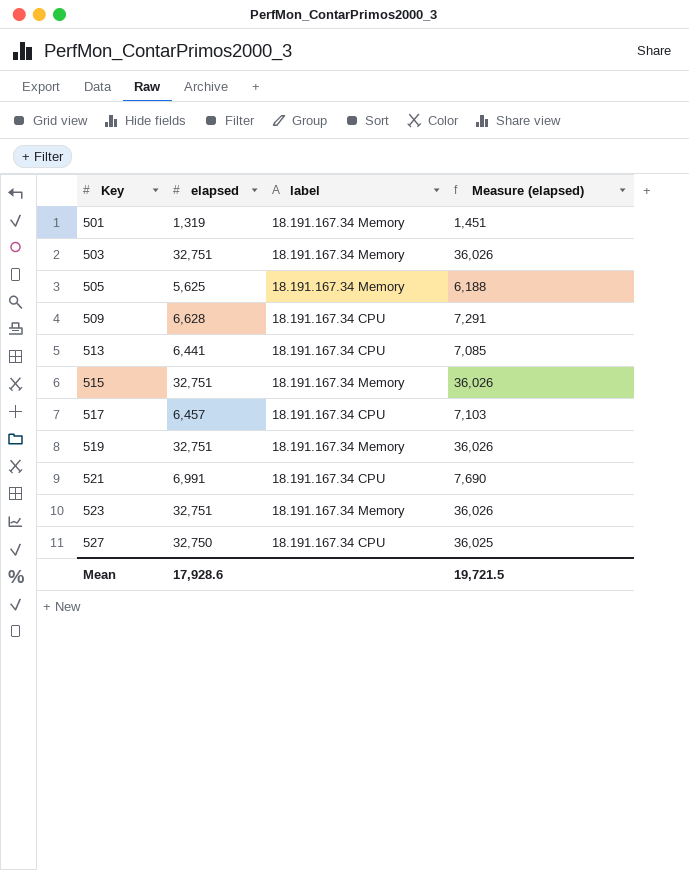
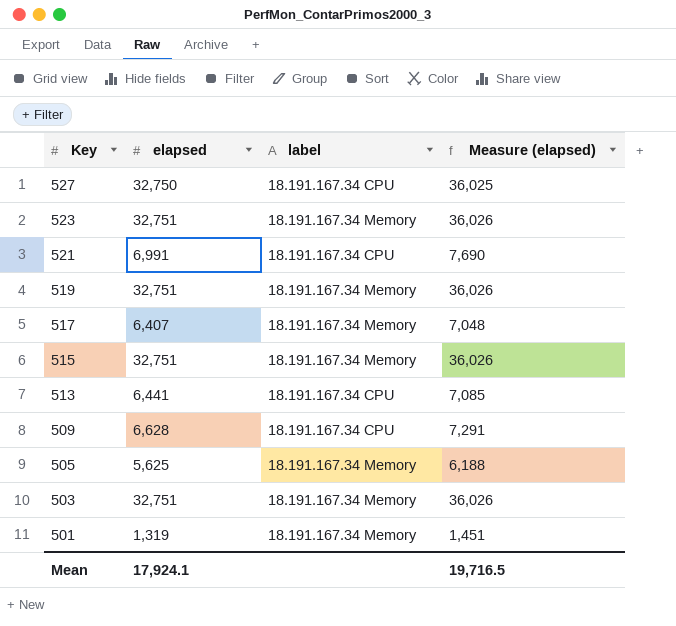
row order: Key ascending -> Key descending
517 | elapsed: 6,457 -> 6,407
517 | label: 18.191.167.34 CPU -> 18.191.167.34 Memory
517 | Measure (elapsed): 7,103 -> 7,048
Mean | elapsed: 17,928.6 -> 17,924.1
Mean | Measure (elapsed): 19,721.5 -> 19,716.5

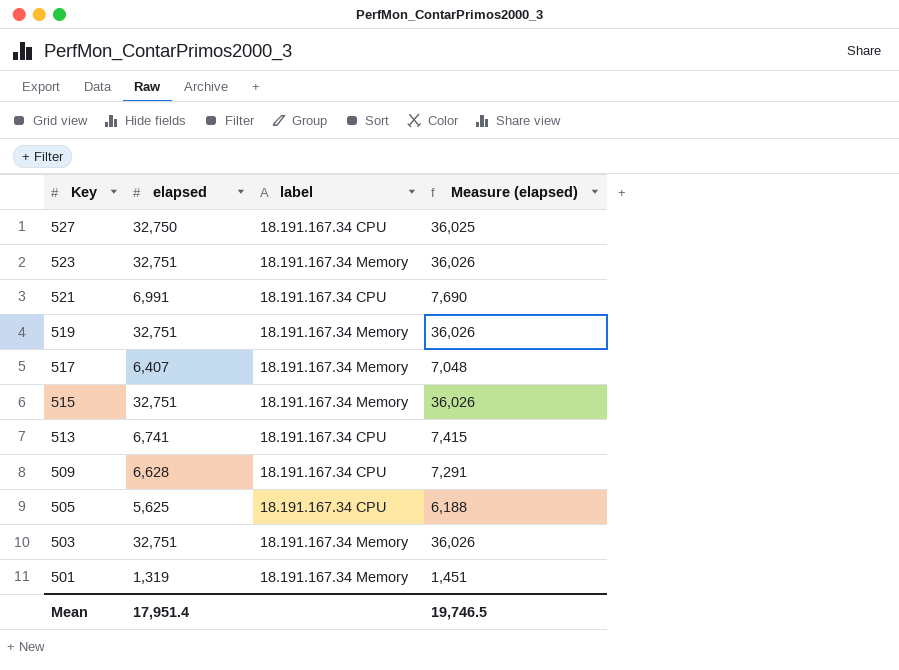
513 | elapsed: 6,441 -> 6,741
513 | Measure (elapsed): 7,085 -> 7,415
505 | label: 18.191.167.34 Memory -> 18.191.167.34 CPU
Mean | elapsed: 17,924.1 -> 17,951.4
Mean | Measure (elapsed): 19,716.5 -> 19,746.5

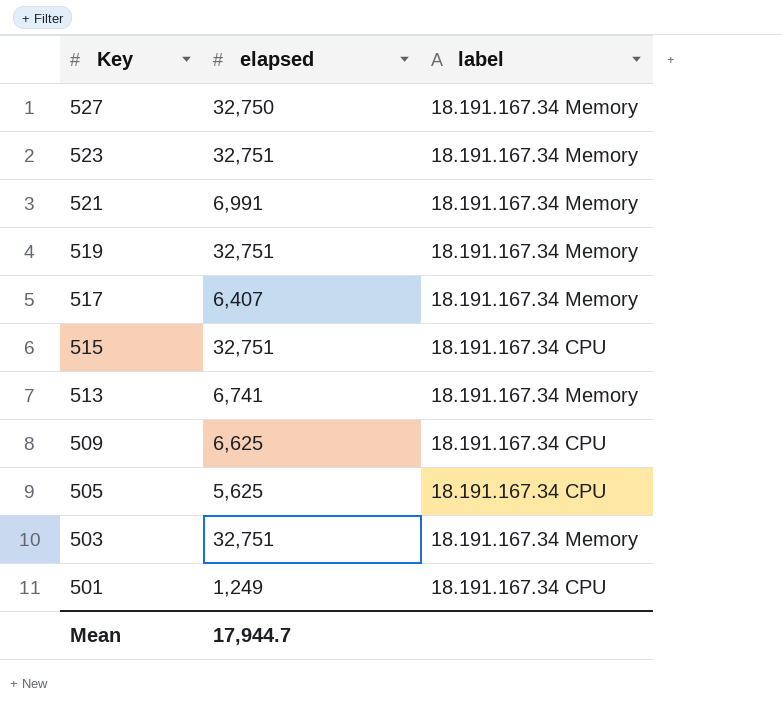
column Measure (elapsed) | formula: [elapsed] * 1.1 -> none
527 | label: 18.191.167.34 CPU -> 18.191.167.34 Memory
521 | label: 18.191.167.34 CPU -> 18.191.167.34 Memory
515 | label: 18.191.167.34 Memory -> 18.191.167.34 CPU
513 | label: 18.191.167.34 CPU -> 18.191.167.34 Memory
509 | elapsed: 6,628 -> 6,625
501 | elapsed: 1,319 -> 1,249
501 | label: 18.191.167.34 Memory -> 18.191.167.34 CPU
Mean | elapsed: 17,951.4 -> 17,944.7

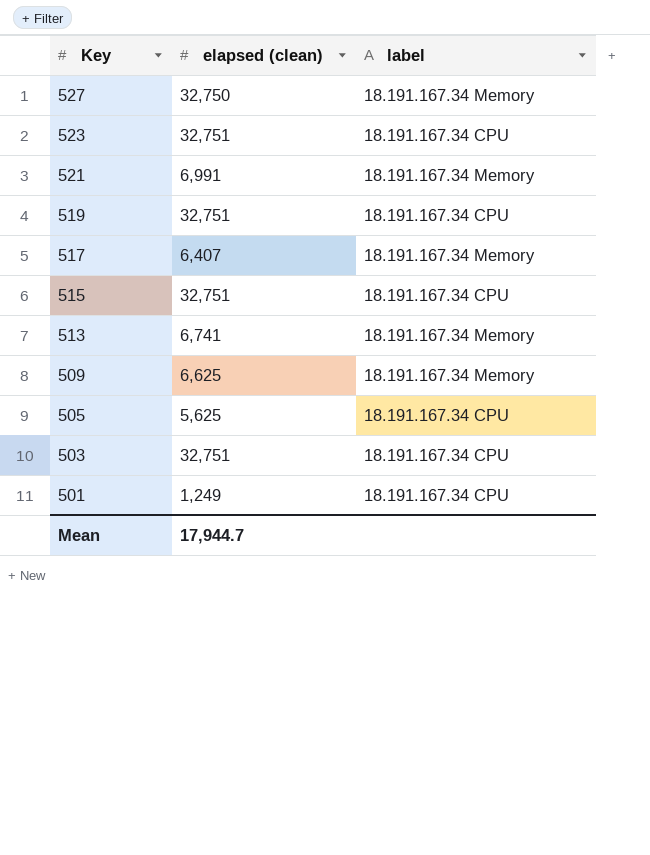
column name: elapsed -> elapsed (clean)
523 | label: 18.191.167.34 Memory -> 18.191.167.34 CPU
519 | label: 18.191.167.34 Memory -> 18.191.167.34 CPU
509 | label: 18.191.167.34 CPU -> 18.191.167.34 Memory
503 | label: 18.191.167.34 Memory -> 18.191.167.34 CPU

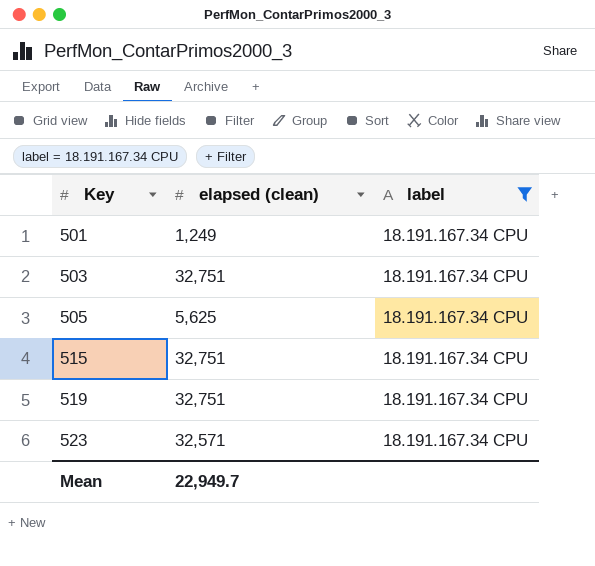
filter: none -> label = 18.191.167.34 CPU
row order: Key descending -> Key ascending
523 | elapsed (clean): 32,751 -> 32,571
Mean | elapsed (clean): 17,944.7 -> 22,949.7

